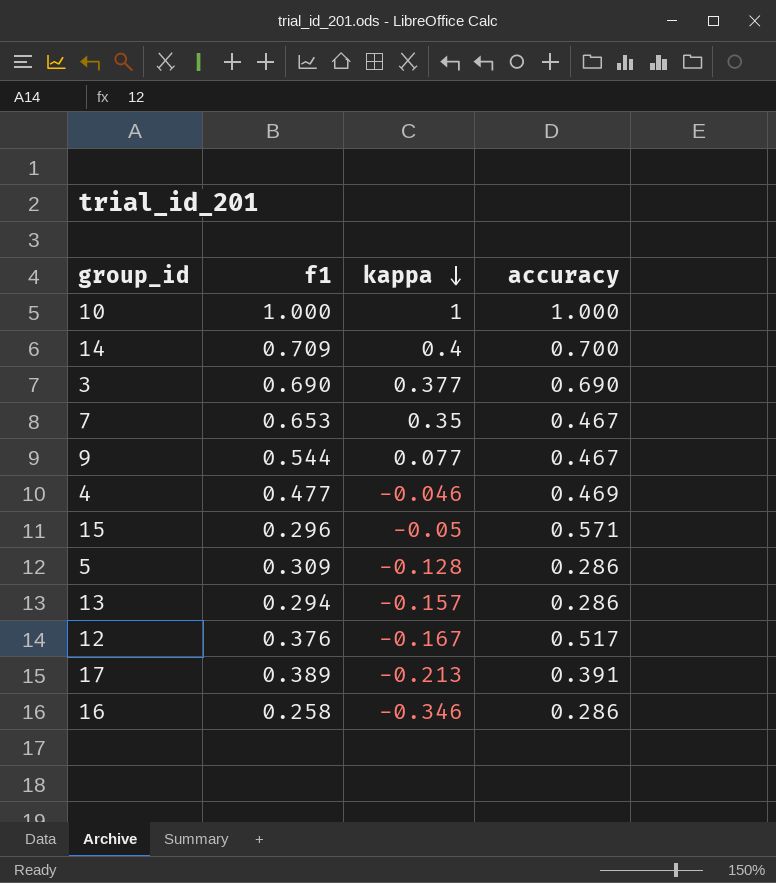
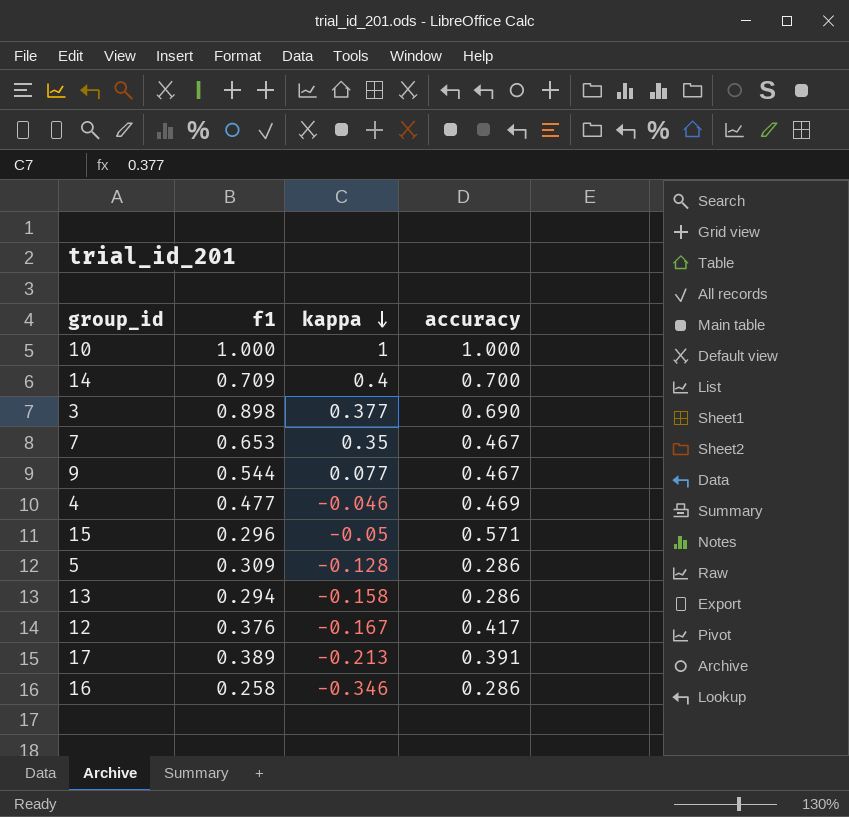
3 | f1: 0.690 -> 0.898
13 | kappa: -0.157 -> -0.158
12 | accuracy: 0.517 -> 0.417

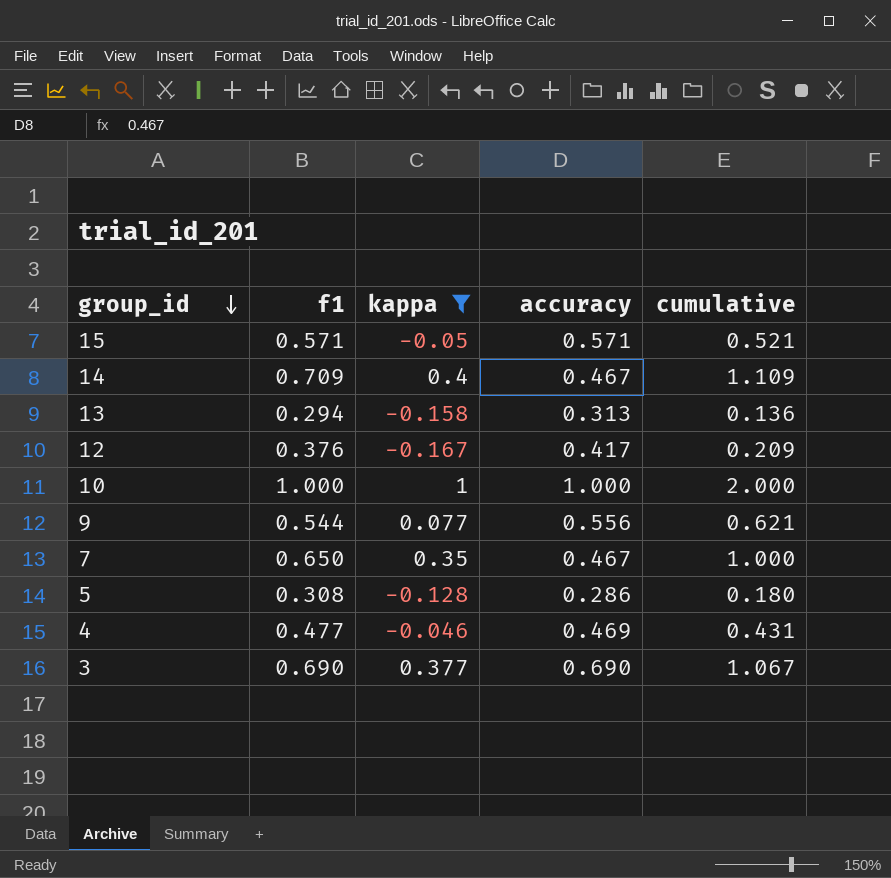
filter: none -> kappa >= -0.167
row order: kappa descending -> group_id descending
column cumulative | formula: none -> [f1] + [kappa]
15 | f1: 0.296 -> 0.571
14 | accuracy: 0.700 -> 0.467
13 | accuracy: 0.286 -> 0.313
9 | accuracy: 0.467 -> 0.556
7 | f1: 0.653 -> 0.650
5 | f1: 0.309 -> 0.308
3 | f1: 0.898 -> 0.690

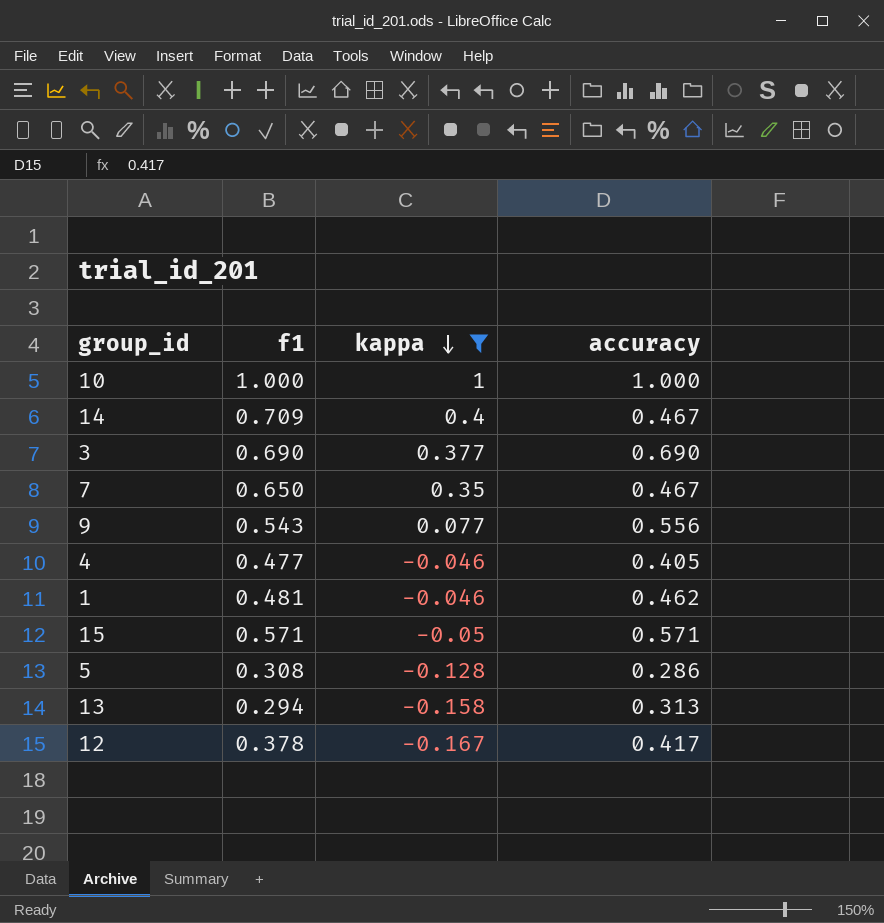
row order: group_id descending -> kappa descending
column cumulative | formula: [f1] + [kappa] -> none
9 | f1: 0.544 -> 0.543
4 | accuracy: 0.469 -> 0.405
row 1: none -> 0.481 | -0.046 | 0.462
12 | f1: 0.376 -> 0.378

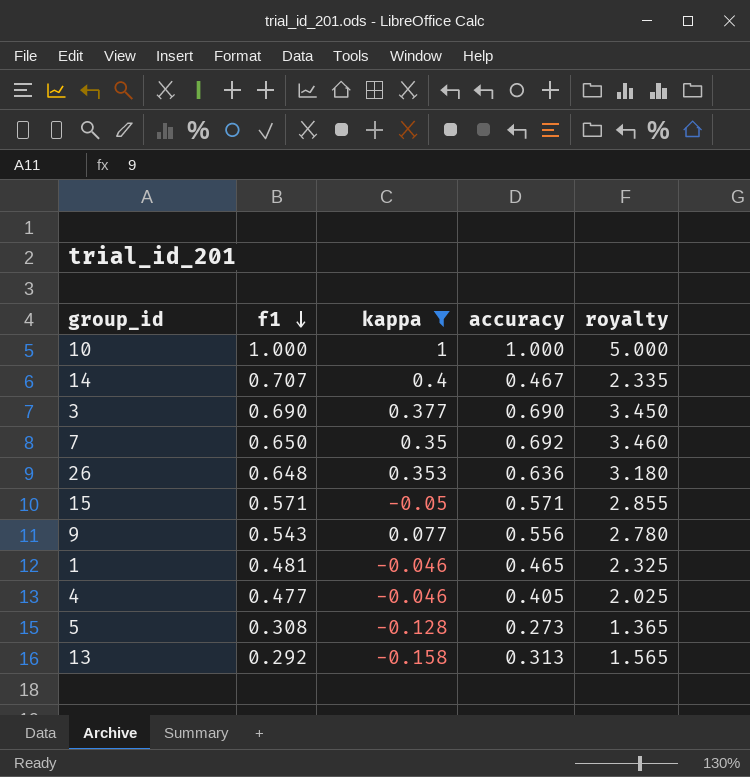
row order: kappa descending -> f1 descending
column royalty | formula: none -> [accuracy] * 5
row 12: 0.378 | -0.167 | 0.417 -> none
14 | f1: 0.709 -> 0.707
7 | accuracy: 0.467 -> 0.692
row 26: none -> 0.648 | 0.353 | 0.636 | 3.180
1 | accuracy: 0.462 -> 0.465
5 | accuracy: 0.286 -> 0.273
13 | f1: 0.294 -> 0.292

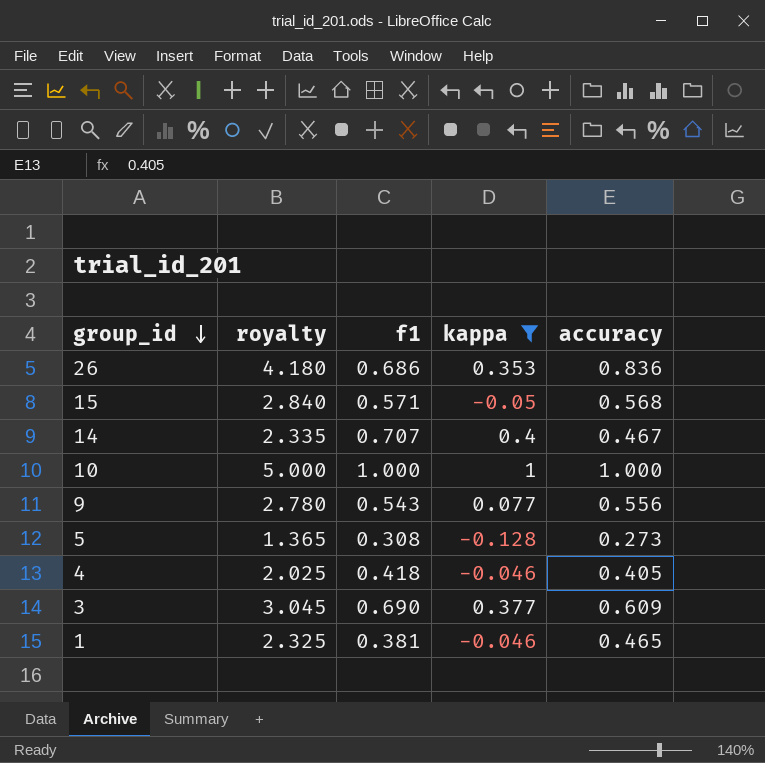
row order: f1 descending -> group_id descending
column royalty | position: 5 -> 2
row 7: 0.650 | 0.35 | 0.692 | 3.460 -> none
row 13: 0.292 | -0.158 | 0.313 | 1.565 -> none
26 | royalty: 3.180 -> 4.180
26 | f1: 0.648 -> 0.686
26 | accuracy: 0.636 -> 0.836
15 | royalty: 2.855 -> 2.840
15 | accuracy: 0.571 -> 0.568
4 | f1: 0.477 -> 0.418
3 | royalty: 3.450 -> 3.045
3 | accuracy: 0.690 -> 0.609
1 | f1: 0.481 -> 0.381

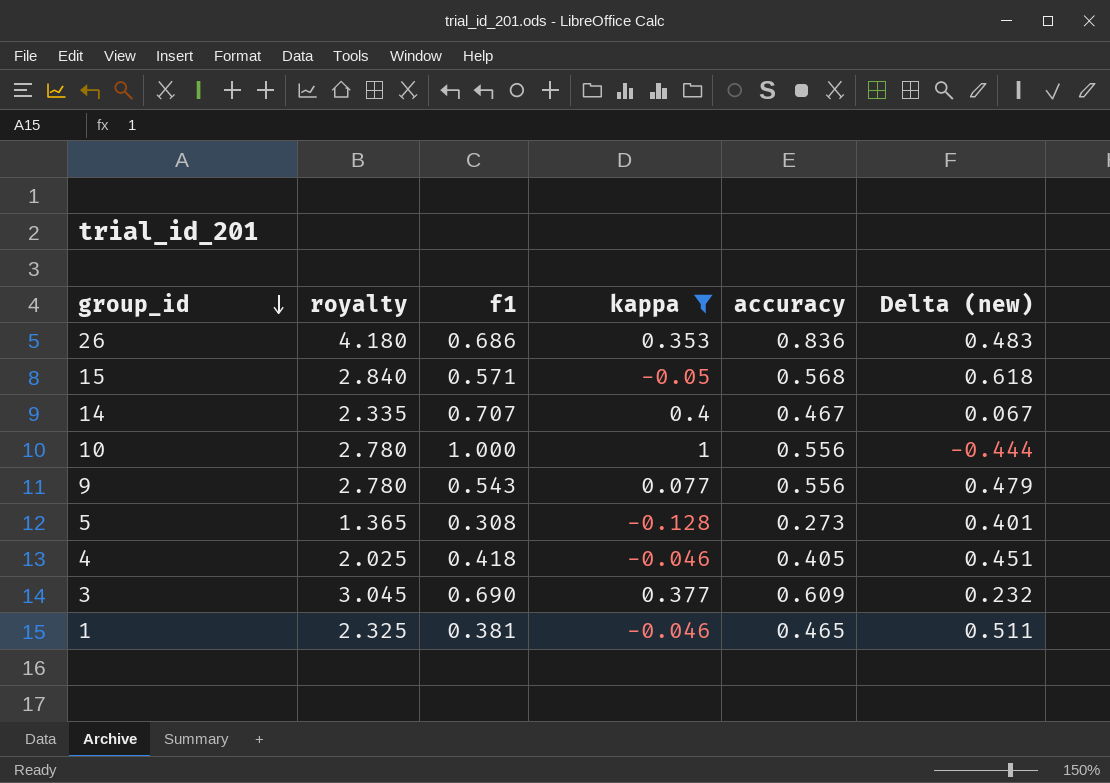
column Delta (new) | formula: none -> [accuracy] - [kappa]
10 | royalty: 5.000 -> 2.780
10 | accuracy: 1.000 -> 0.556

